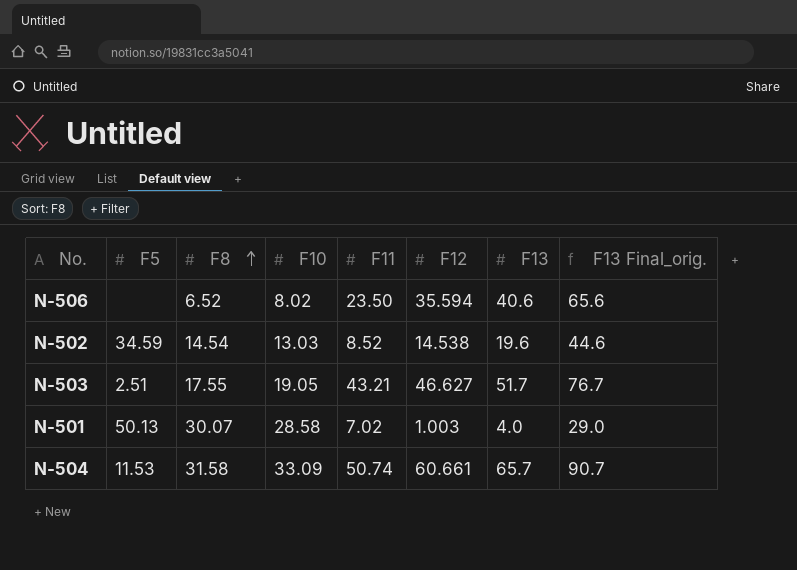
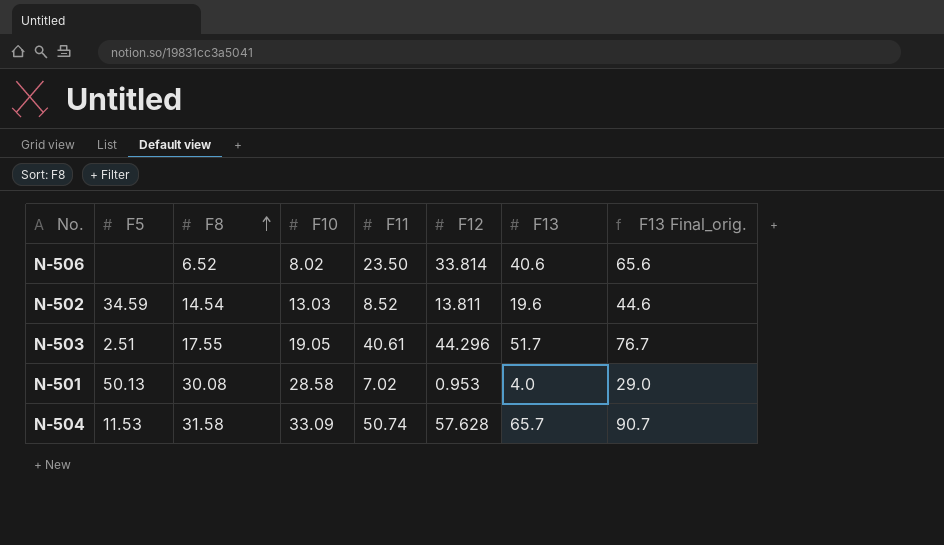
N-506 | F12: 35.594 -> 33.814
N-502 | F12: 14.538 -> 13.811
N-503 | F11: 43.21 -> 40.61
N-503 | F12: 46.627 -> 44.296
N-501 | F8: 30.07 -> 30.08
N-501 | F12: 1.003 -> 0.953
N-504 | F12: 60.661 -> 57.628

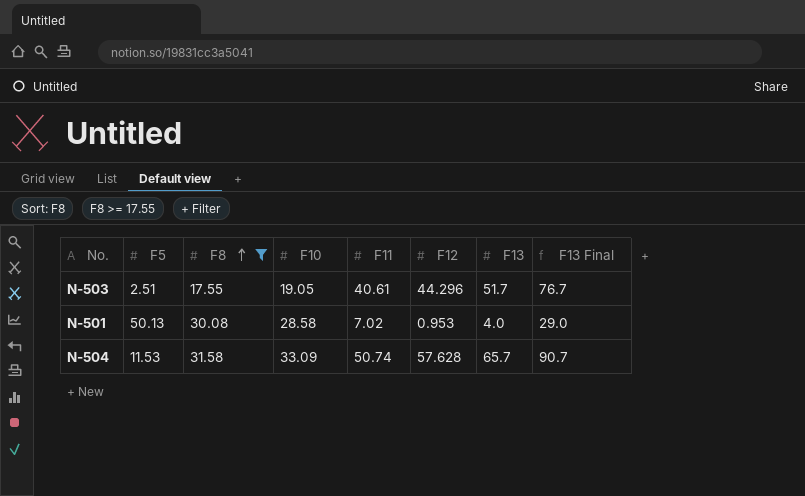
filter: none -> F8 >= 17.55
column name: F13 Final_orig. -> F13 Final

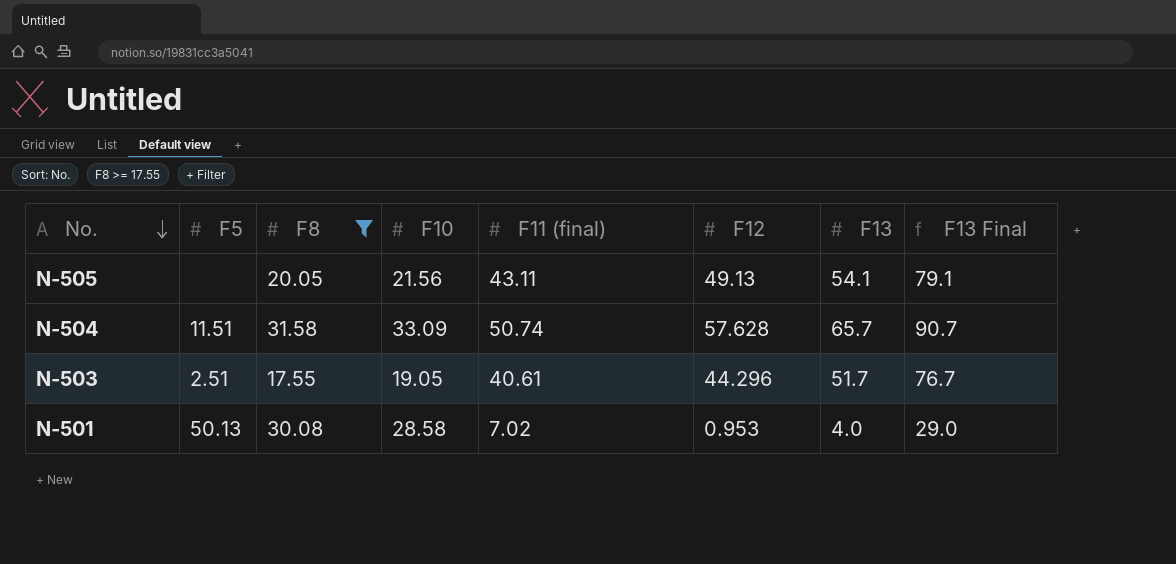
row order: F8 ascending -> No. descending
column name: F11 -> F11 (final)
row N-505: none -> none | 20.05 | 21.56 | 43.11 | 49.13 | 54.1 | 79.1
N-504 | F5: 11.53 -> 11.51

